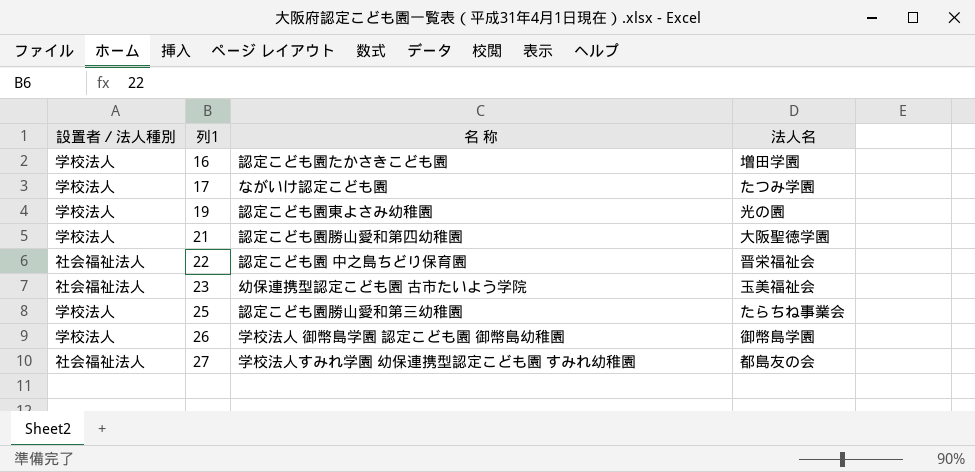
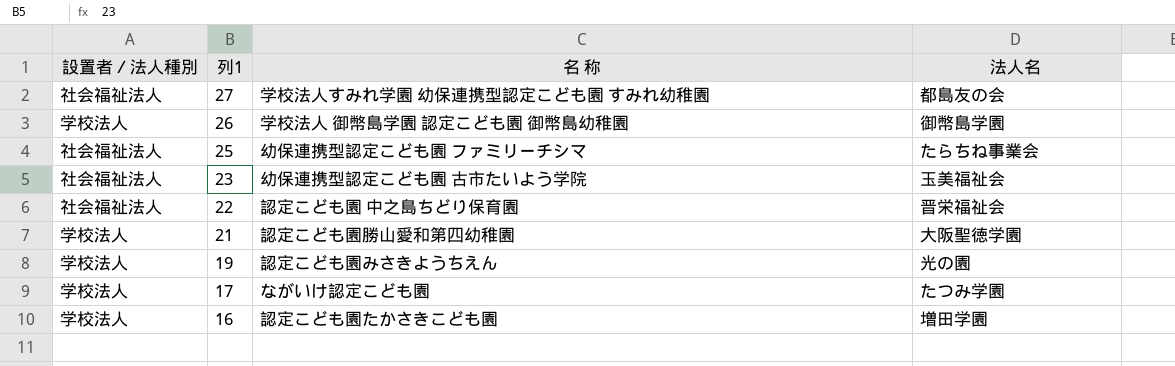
row order: 列1 ascending -> 列1 descending
25 | 設置者／法人種別: 学校法人 -> 社会福祉法人
25 | 名 称: 認定こども園勝山愛和第三幼稚園 -> 幼保連携型認定こども園 ファミリーチシマ
19 | 名 称: 認定こども園東よさみ幼稚園 -> 認定こども園みさきようちえん

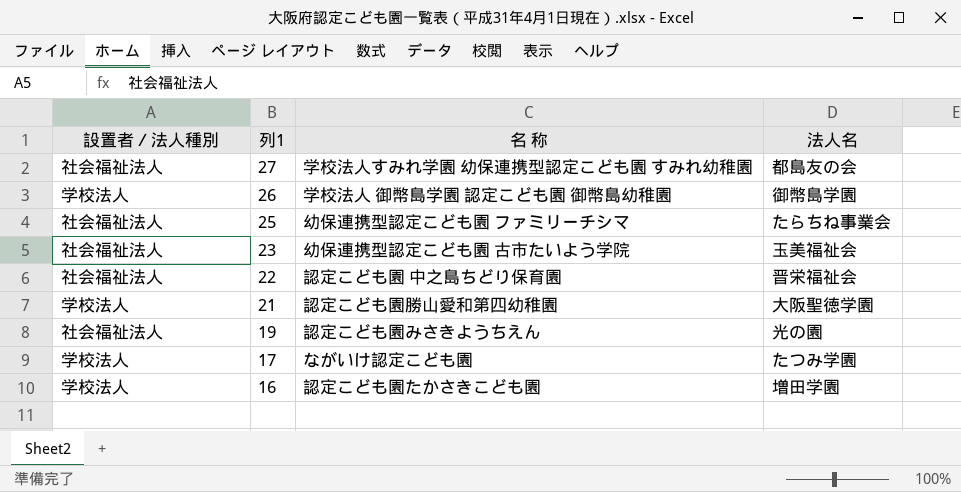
19 | 設置者／法人種別: 学校法人 -> 社会福祉法人

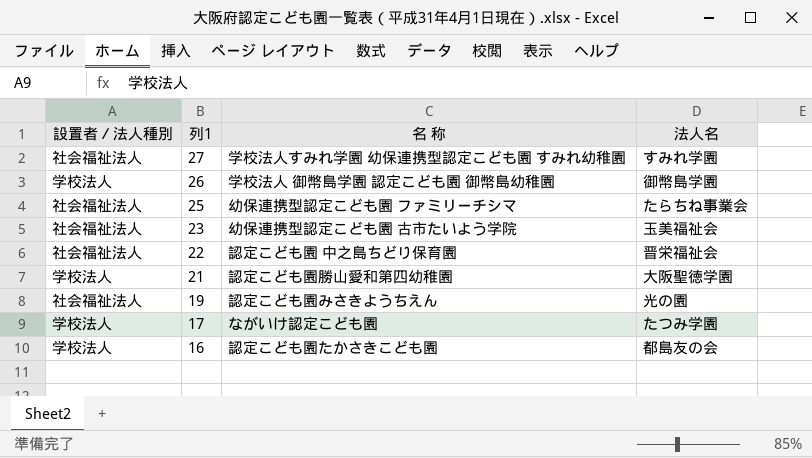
27 | 法人名: 都島友の会 -> すみれ学園
16 | 法人名: 増田学園 -> 都島友の会

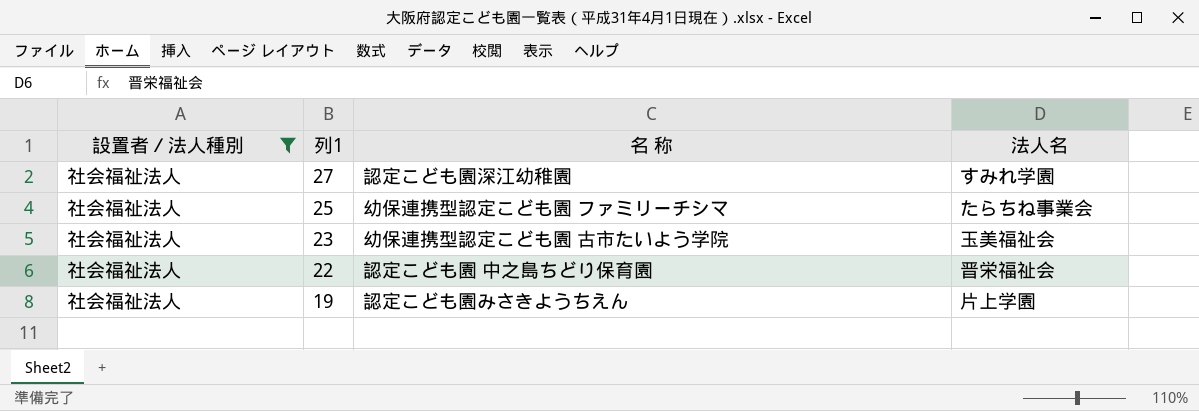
filter: none -> 設置者／法人種別 = 社会福祉法人
27 | 名 称: 学校法人すみれ学園 幼保連携型認定こども園 すみれ幼稚園 -> 認定こども園深江幼稚園
19 | 法人名: 光の園 -> 片上学園

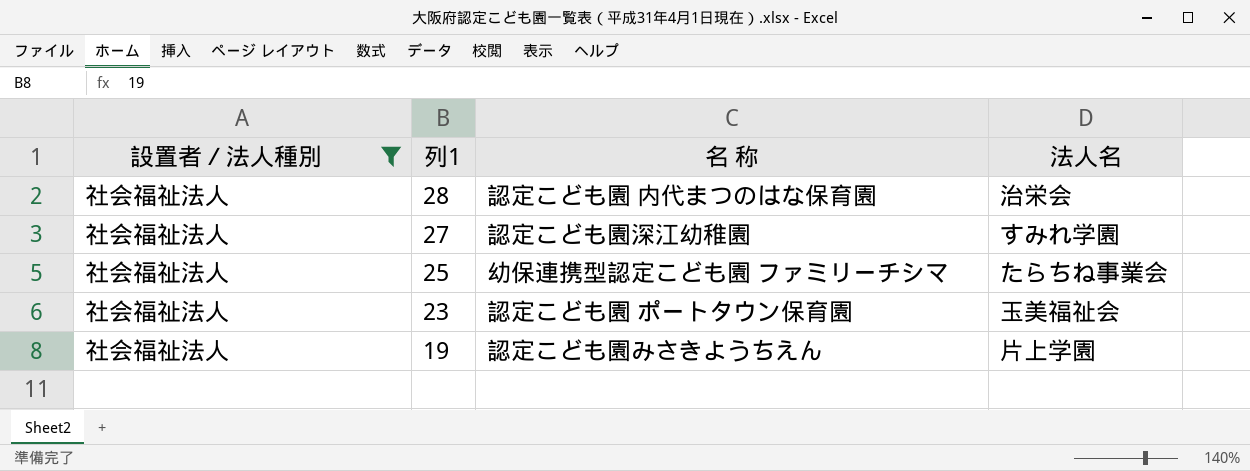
row 22: 社会福祉法人 | 認定こども園 中之島ちどり保育園 | 晋栄福祉会 -> none
row 28: none -> 社会福祉法人 | 認定こども園 内代まつのはな保育園 | 治栄会
23 | 名 称: 幼保連携型認定こども園 古市たいよう学院 -> 認定こども園 ポートタウン保育園

